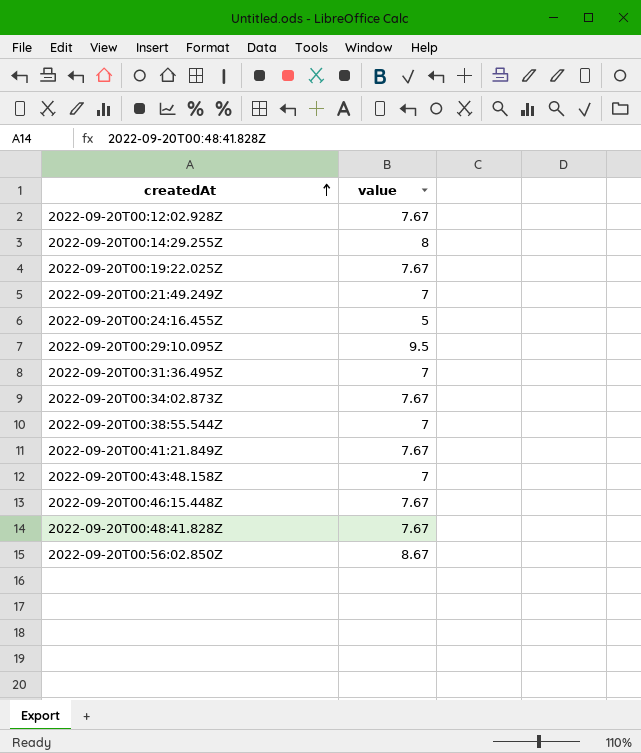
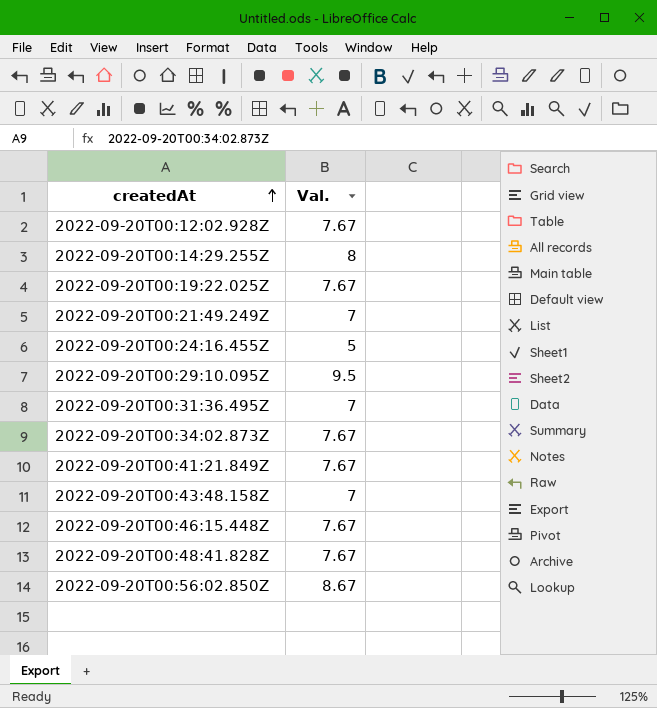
column name: value -> Val.
row 2022-09-20T00:38:55.544Z: 7 -> none

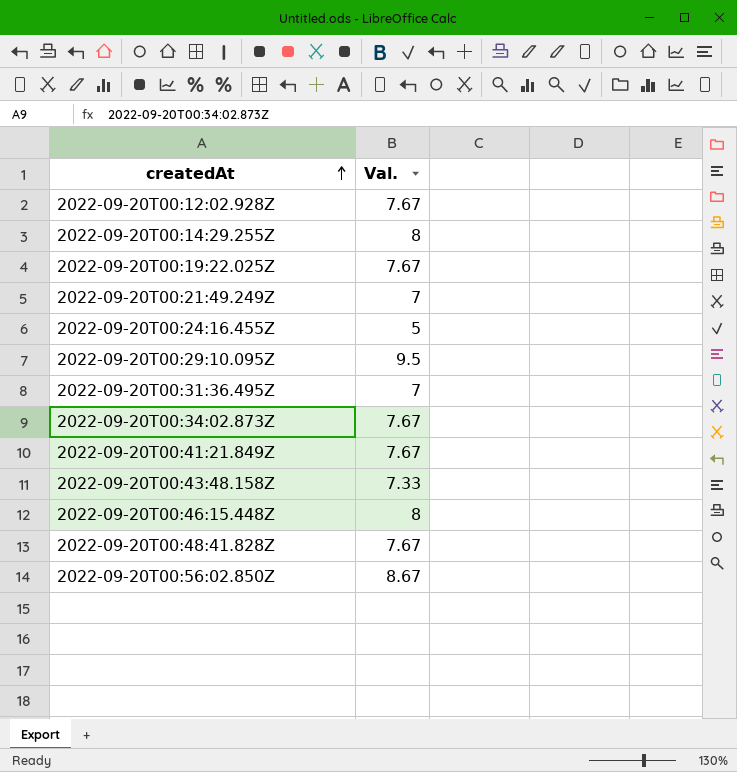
2022-09-20T00:43:48.158Z | Val.: 7 -> 7.33
2022-09-20T00:46:15.448Z | Val.: 7.67 -> 8

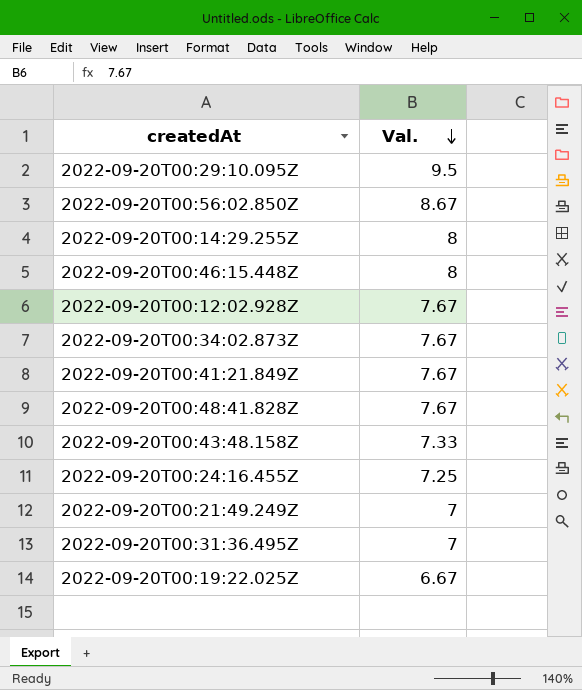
row order: createdAt ascending -> Val. descending
2022-09-20T00:24:16.455Z | Val.: 5 -> 7.25
2022-09-20T00:19:22.025Z | Val.: 7.67 -> 6.67

